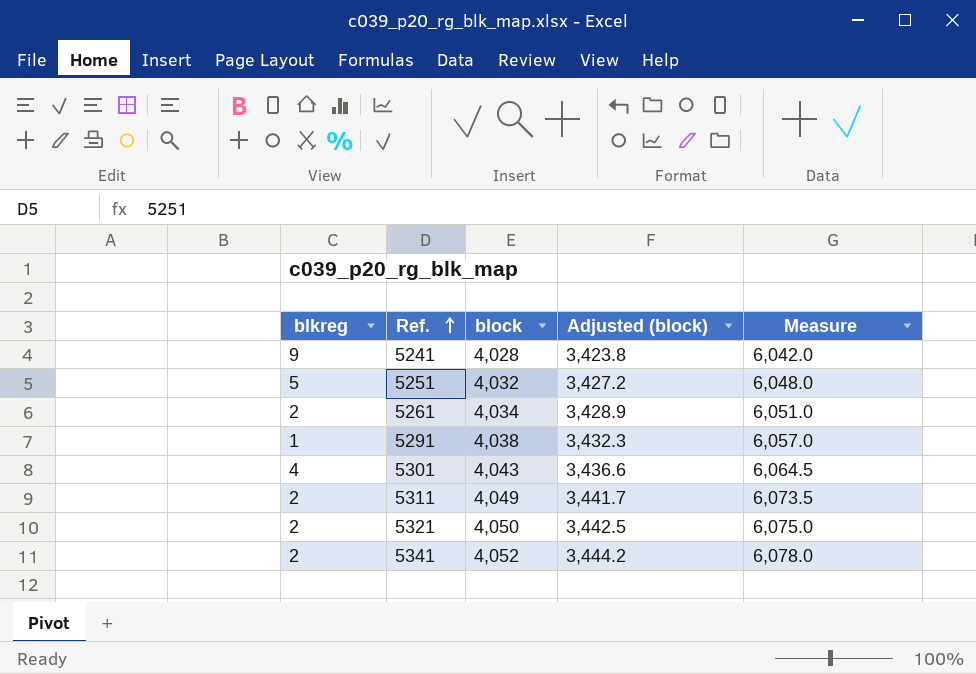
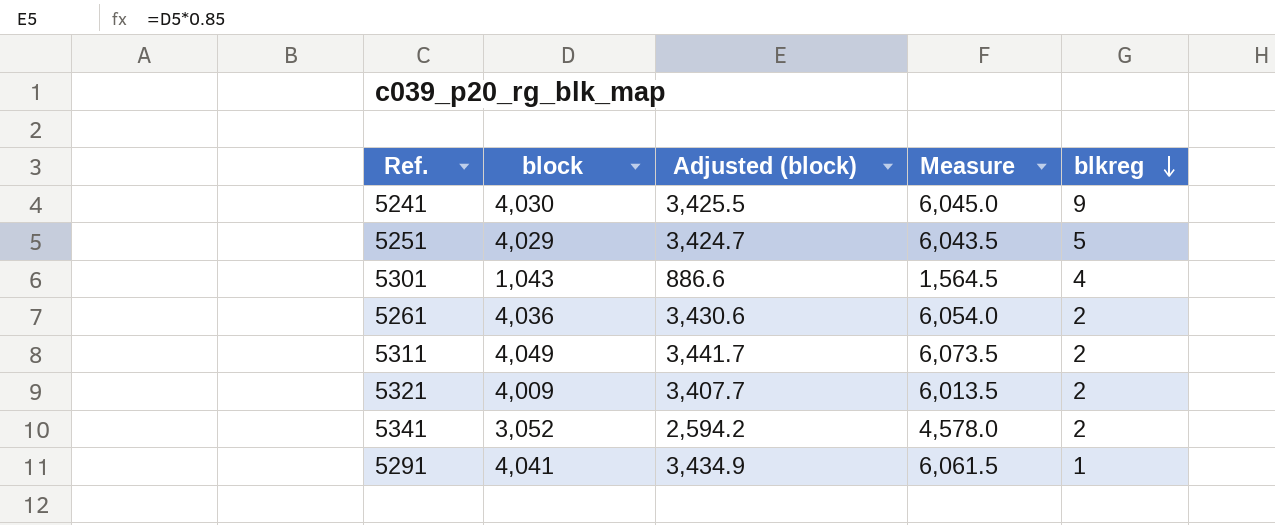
row order: Ref. ascending -> blkreg descending
column blkreg | position: 1 -> 5
5241 | block: 4,028 -> 4,030
5241 | Adjusted (block): 3,423.8 -> 3,425.5
5241 | Measure: 6,042.0 -> 6,045.0
5251 | block: 4,032 -> 4,029
5251 | Adjusted (block): 3,427.2 -> 3,424.7
5251 | Measure: 6,048.0 -> 6,043.5
5301 | block: 4,043 -> 1,043
5301 | Adjusted (block): 3,436.6 -> 886.6
5301 | Measure: 6,064.5 -> 1,564.5
5261 | block: 4,034 -> 4,036
5261 | Adjusted (block): 3,428.9 -> 3,430.6
5261 | Measure: 6,051.0 -> 6,054.0
5321 | block: 4,050 -> 4,009
5321 | Adjusted (block): 3,442.5 -> 3,407.7
5321 | Measure: 6,075.0 -> 6,013.5
5341 | block: 4,052 -> 3,052
5341 | Adjusted (block): 3,444.2 -> 2,594.2
5341 | Measure: 6,078.0 -> 4,578.0
5291 | block: 4,038 -> 4,041
5291 | Adjusted (block): 3,432.3 -> 3,434.9
5291 | Measure: 6,057.0 -> 6,061.5

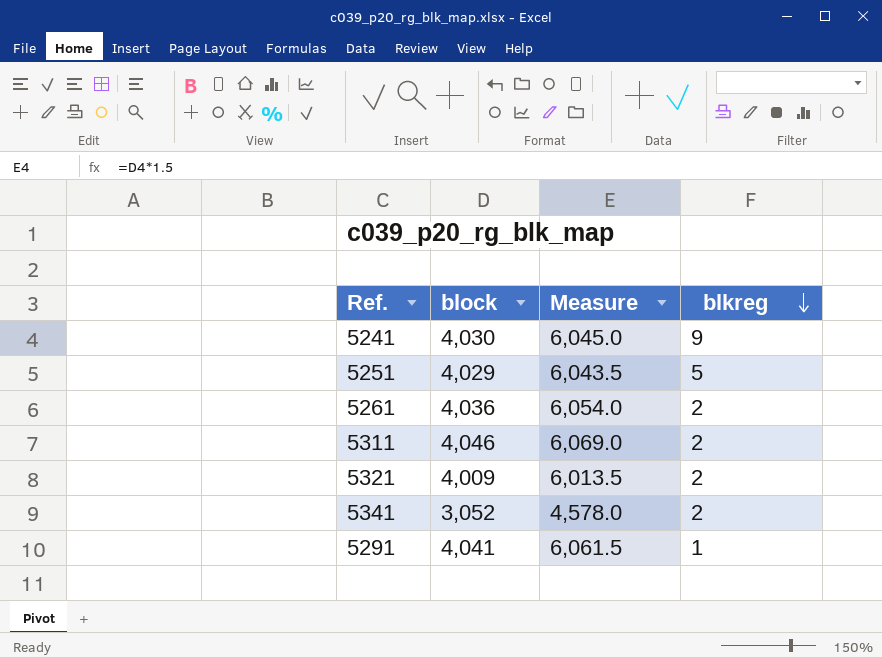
column Adjusted (block) | formula: [block] * 0.85 -> none
row 5301: 1,043 | 886.6 | 1,564.5 | 4 -> none
5311 | block: 4,049 -> 4,046
5311 | Measure: 6,073.5 -> 6,069.0

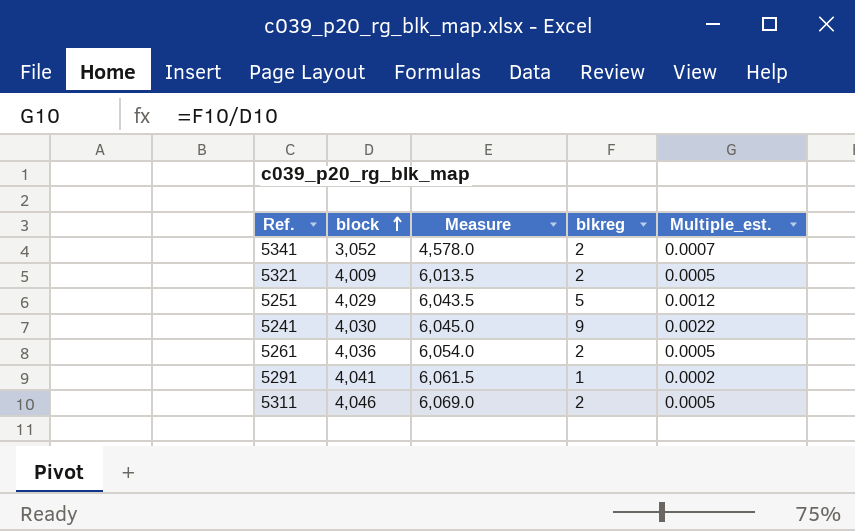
row order: blkreg descending -> block ascending
column Multiple_est. | formula: none -> [blkreg] / [block]

